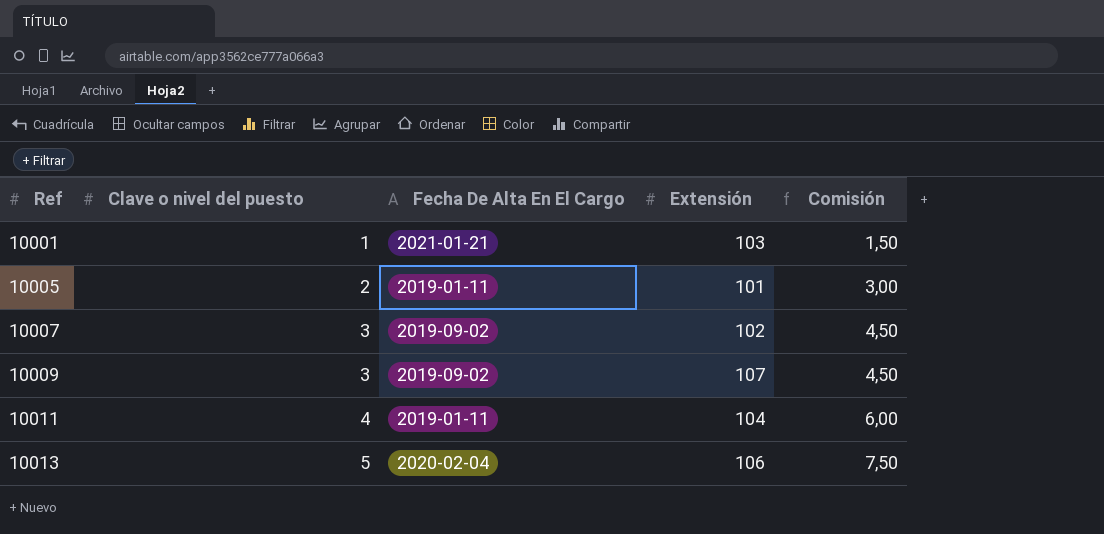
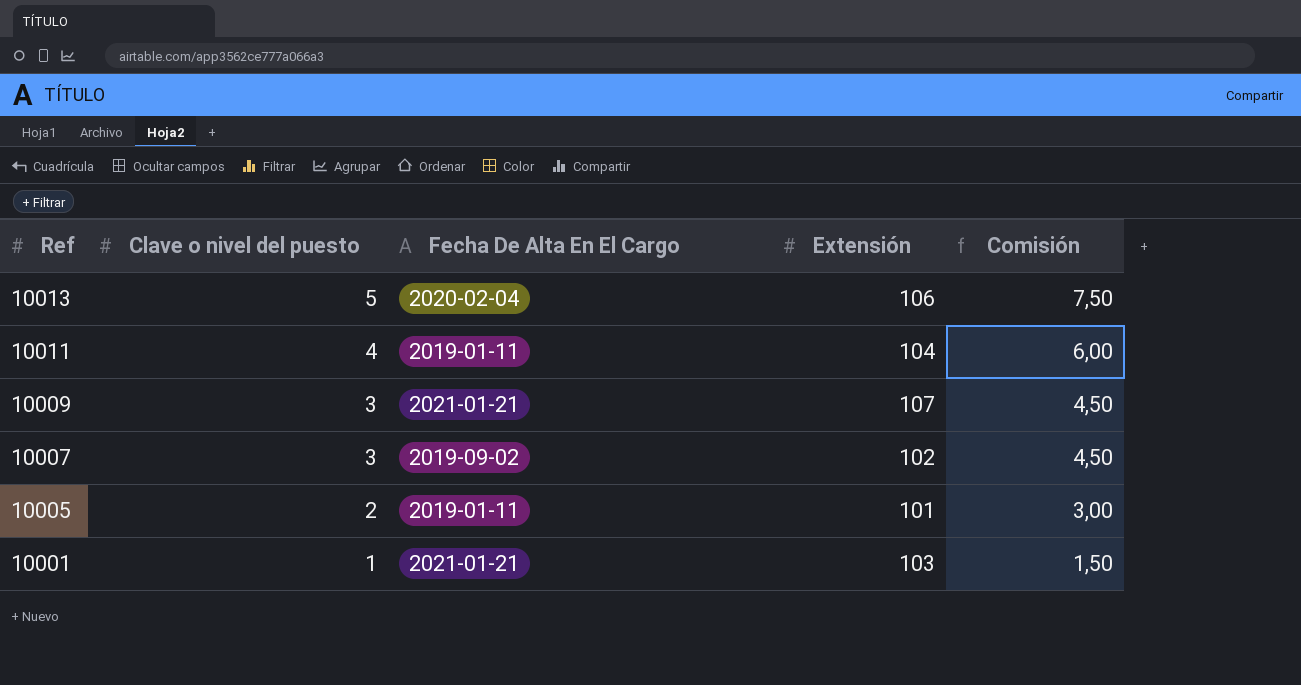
row order: Ref ascending -> Ref descending
10009 | Fecha De Alta En El Cargo: 2019-09-02 -> 2021-01-21

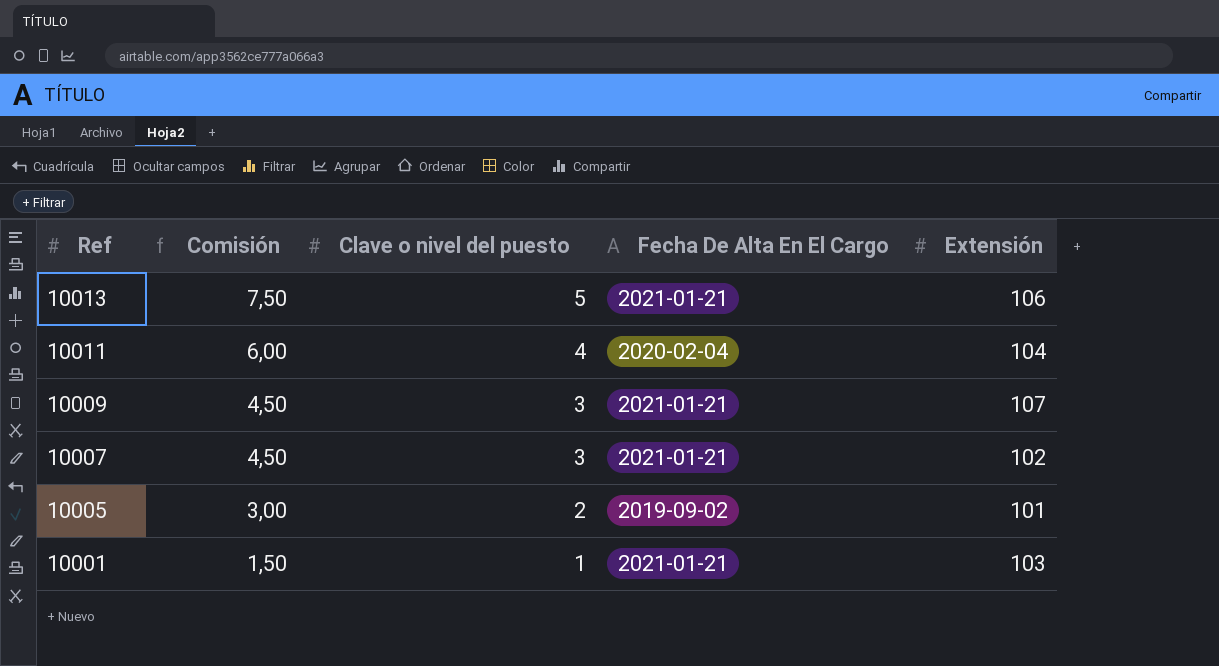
column Comisión | position: 5 -> 2
10013 | Fecha De Alta En El Cargo: 2020-02-04 -> 2021-01-21
10011 | Fecha De Alta En El Cargo: 2019-01-11 -> 2020-02-04
10007 | Fecha De Alta En El Cargo: 2019-09-02 -> 2021-01-21
10005 | Fecha De Alta En El Cargo: 2019-01-11 -> 2019-09-02

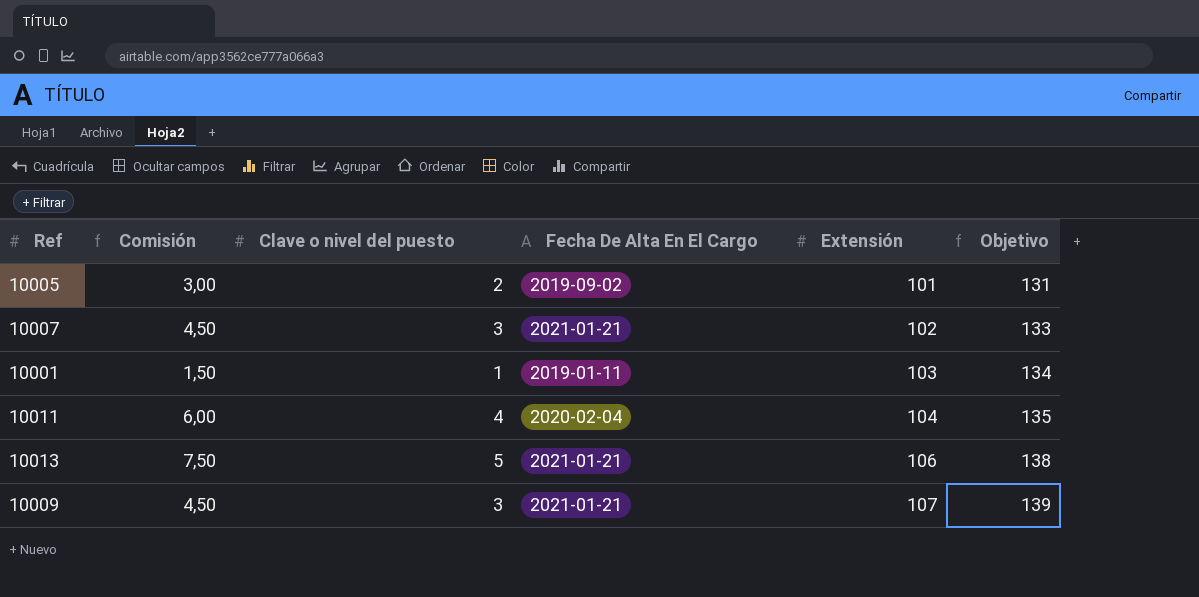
row order: Ref descending -> Extensión ascending
column Objetivo | formula: none -> [Extensión] * 1,3
10001 | Fecha De Alta En El Cargo: 2021-01-21 -> 2019-01-11

